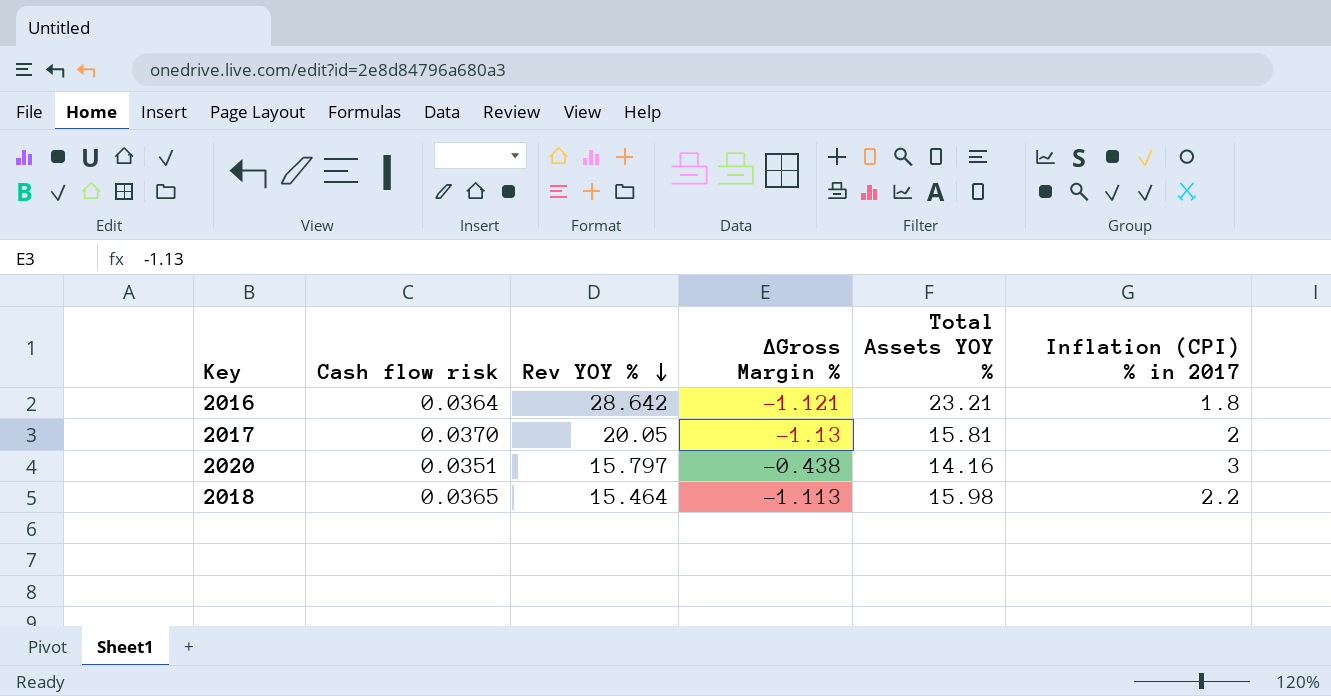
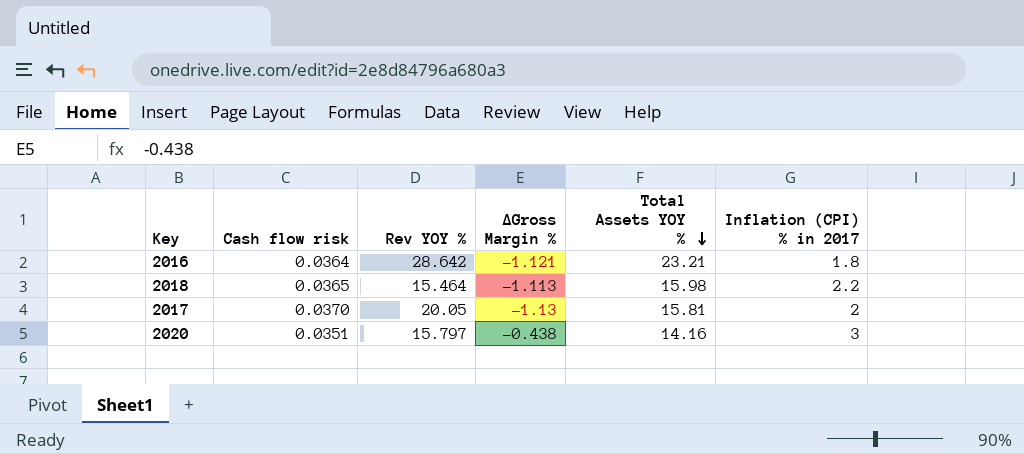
row order: Rev YOY % descending -> Total Assets YOY % descending

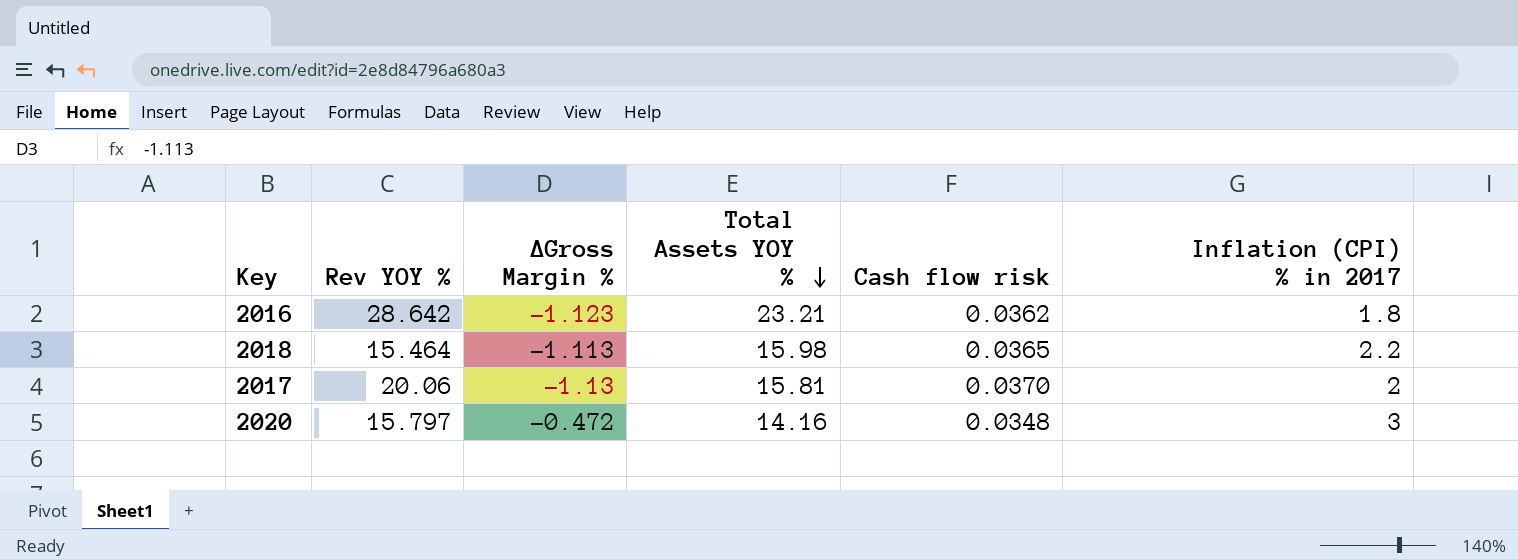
column Cash flow risk | position: 2 -> 5
2016 | ∆Gross Margin %: -1.121 -> -1.123
2016 | Cash flow risk: 0.0364 -> 0.0362
2017 | Rev YOY %: 20.05 -> 20.06
2020 | ∆Gross Margin %: -0.438 -> -0.472
2020 | Cash flow risk: 0.0351 -> 0.0348

